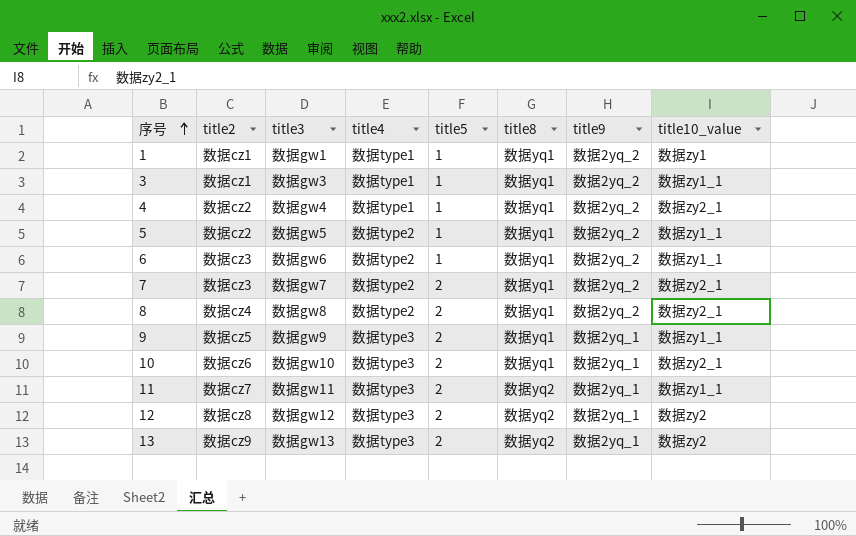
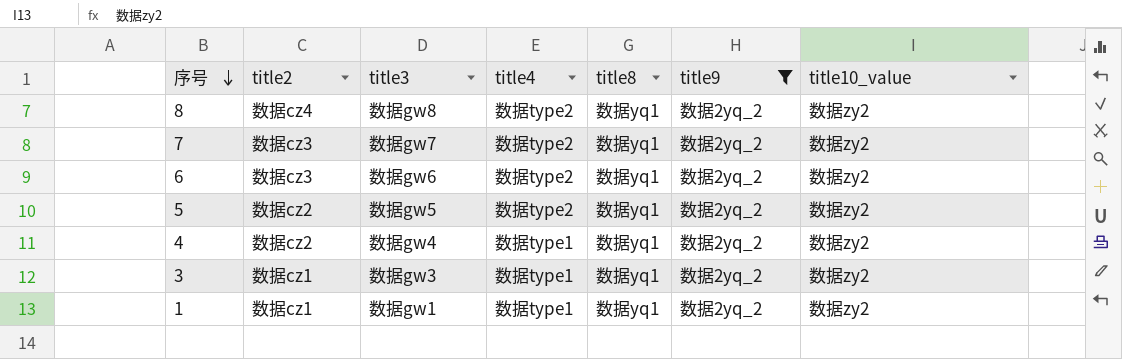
filter: none -> title9 = 数据2yq_2
row order: 序号 ascending -> 序号 descending
column title5 | position: 5 -> none
8 | title10_value: 数据zy2_1 -> 数据zy2
7 | title10_value: 数据zy2_1 -> 数据zy2
6 | title10_value: 数据zy1_1 -> 数据zy2
5 | title10_value: 数据zy1_1 -> 数据zy2
4 | title10_value: 数据zy2_1 -> 数据zy2
3 | title10_value: 数据zy1_1 -> 数据zy2
1 | title10_value: 数据zy1 -> 数据zy2

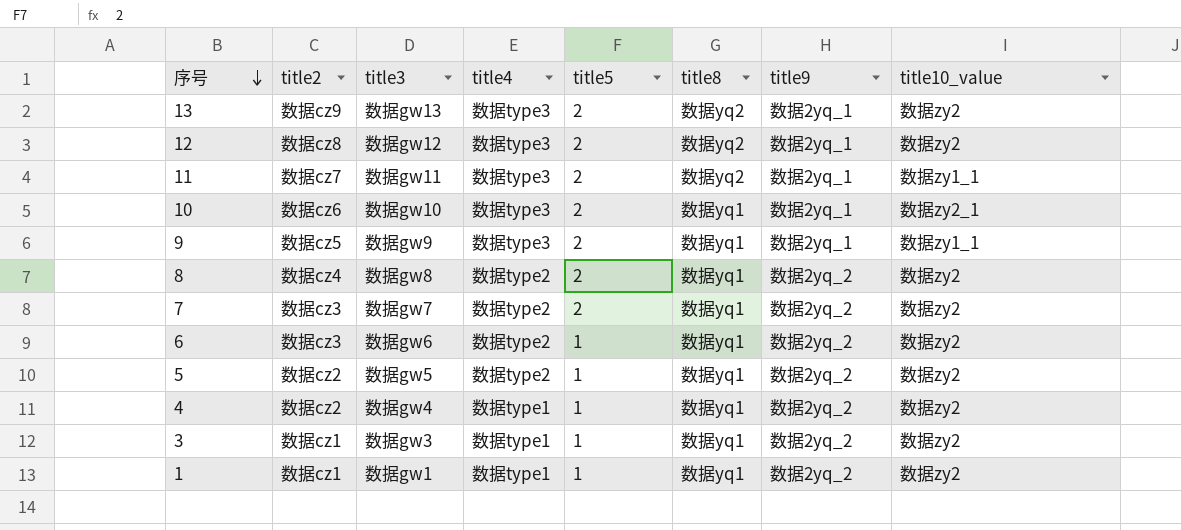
filter: title9 = 数据2yq_2 -> none
column title5 | position: none -> 5

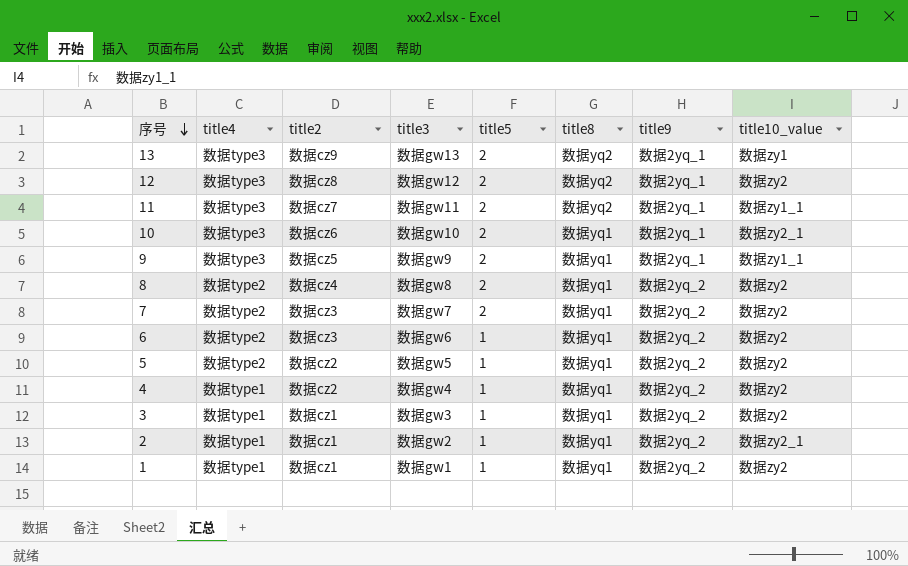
column title4 | position: 4 -> 2
13 | title10_value: 数据zy2 -> 数据zy1
row 2: none -> 数据type1 | 数据cz1 | 数据gw2 | 1 | 数据yq1 | 数据2yq_2 | 数据zy2_1

